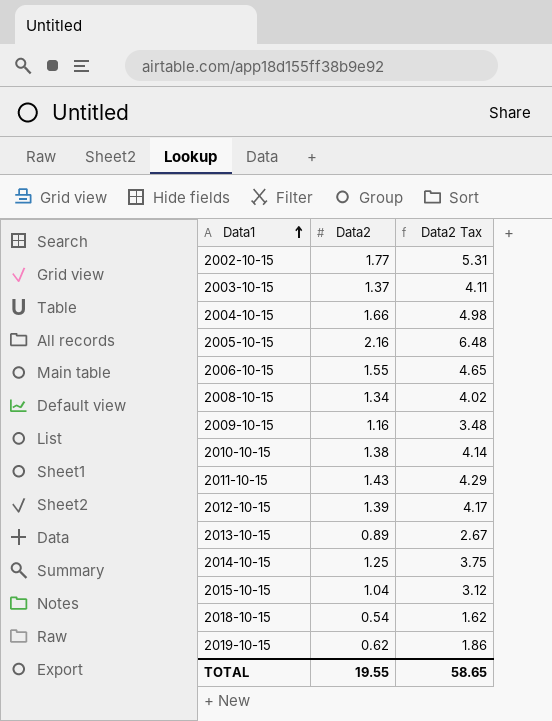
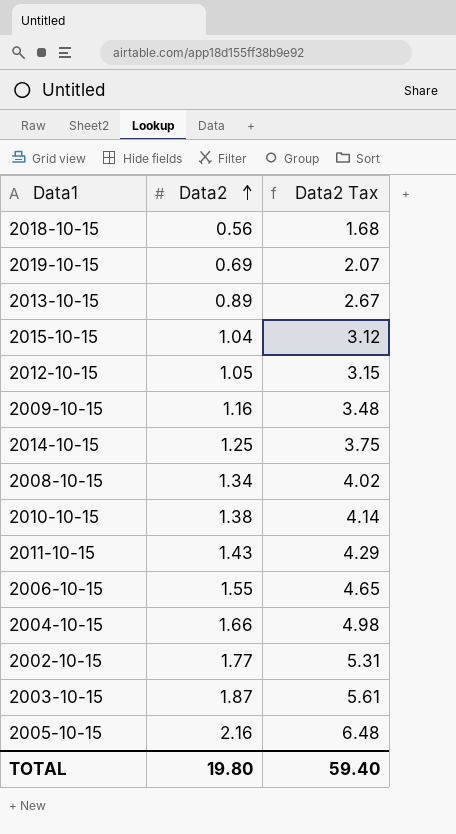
row order: Data1 ascending -> Data2 ascending
2018-10-15 | Data2: 0.54 -> 0.56
2018-10-15 | Data2 Tax: 1.62 -> 1.68
2019-10-15 | Data2: 0.62 -> 0.69
2019-10-15 | Data2 Tax: 1.86 -> 2.07
2012-10-15 | Data2: 1.39 -> 1.05
2012-10-15 | Data2 Tax: 4.17 -> 3.15
2003-10-15 | Data2: 1.37 -> 1.87
2003-10-15 | Data2 Tax: 4.11 -> 5.61
TOTAL | Data2: 19.55 -> 19.80
TOTAL | Data2 Tax: 58.65 -> 59.40

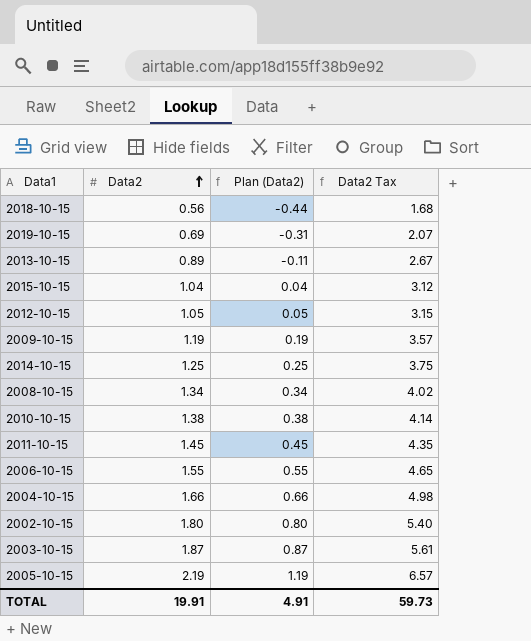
column Plan (Data2) | formula: none -> [Data2] - 1
2009-10-15 | Data2: 1.16 -> 1.19
2009-10-15 | Data2 Tax: 3.48 -> 3.57
2011-10-15 | Data2: 1.43 -> 1.45
2011-10-15 | Data2 Tax: 4.29 -> 4.35
2002-10-15 | Data2: 1.77 -> 1.80
2002-10-15 | Data2 Tax: 5.31 -> 5.40
2005-10-15 | Data2: 2.16 -> 2.19
2005-10-15 | Data2 Tax: 6.48 -> 6.57
TOTAL | Data2: 19.80 -> 19.91
TOTAL | Data2 Tax: 59.40 -> 59.73

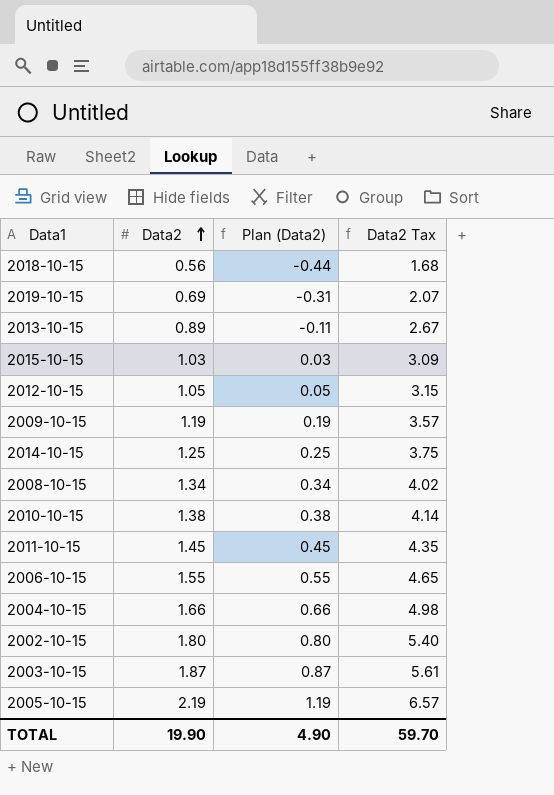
2015-10-15 | Data2: 1.04 -> 1.03
2015-10-15 | Plan (Data2): 0.04 -> 0.03
2015-10-15 | Data2 Tax: 3.12 -> 3.09
TOTAL | Data2: 19.91 -> 19.90
TOTAL | Plan (Data2): 4.91 -> 4.90
TOTAL | Data2 Tax: 59.73 -> 59.70

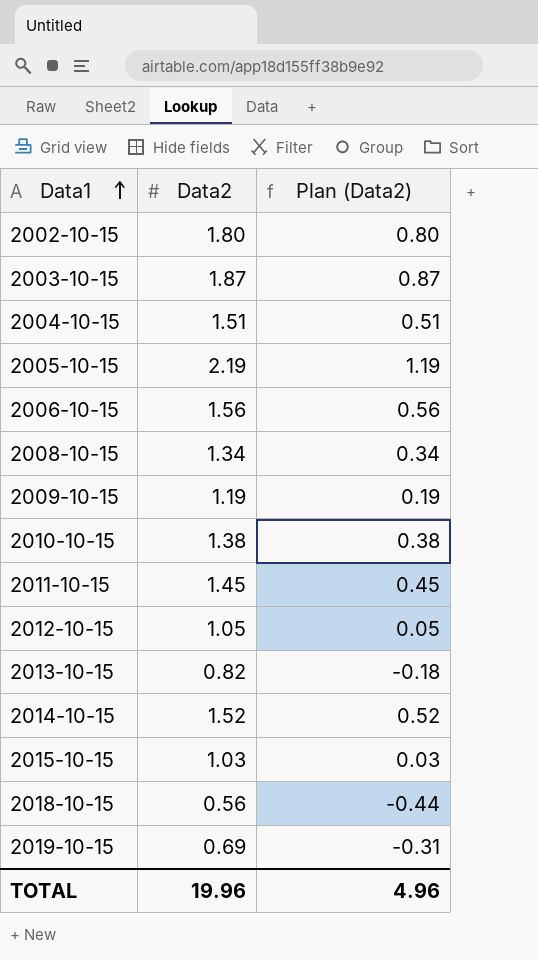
row order: Data2 ascending -> Data1 ascending
column Data2 Tax | formula: [Data2] * 3 -> none
2004-10-15 | Data2: 1.66 -> 1.51
2004-10-15 | Plan (Data2): 0.66 -> 0.51
2006-10-15 | Data2: 1.55 -> 1.56
2006-10-15 | Plan (Data2): 0.55 -> 0.56
2013-10-15 | Data2: 0.89 -> 0.82
2013-10-15 | Plan (Data2): -0.11 -> -0.18
2014-10-15 | Data2: 1.25 -> 1.52
2014-10-15 | Plan (Data2): 0.25 -> 0.52
TOTAL | Data2: 19.90 -> 19.96
TOTAL | Plan (Data2): 4.90 -> 4.96

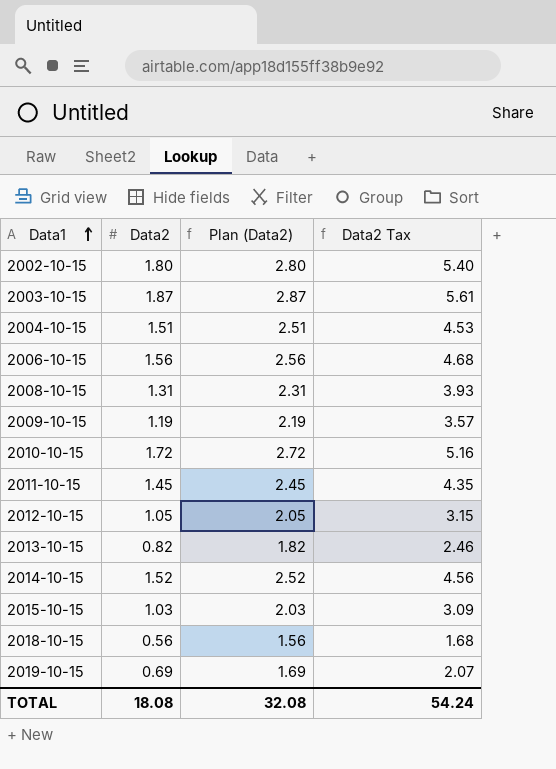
column Plan (Data2) | formula: [Data2] - 1 -> [Data2] + 1
column Data2 Tax | formula: none -> [Data2] * 3
row 2005-10-15: 2.19 | 1.19 -> none
2008-10-15 | Data2: 1.34 -> 1.31
2010-10-15 | Data2: 1.38 -> 1.72
TOTAL | Data2: 19.96 -> 18.08
TOTAL | Plan (Data2): 4.96 -> 32.08

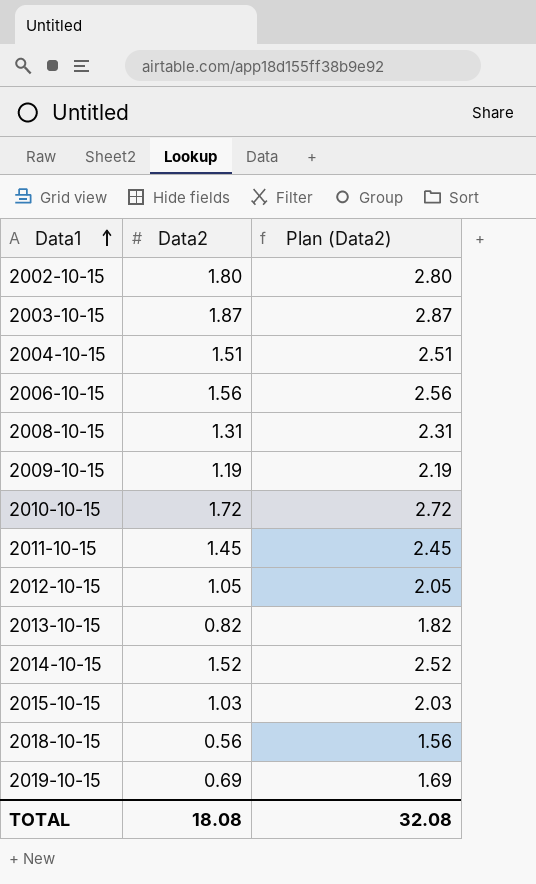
column Data2 Tax | formula: [Data2] * 3 -> none

